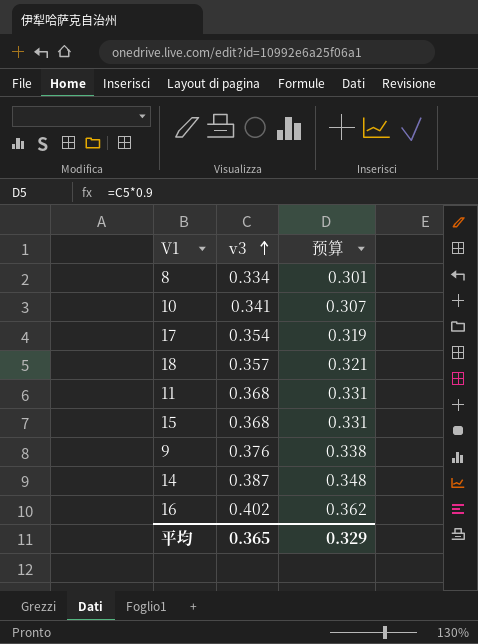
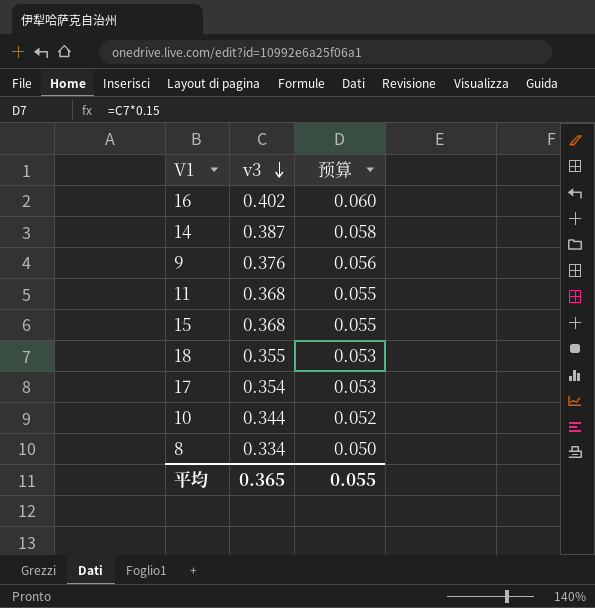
row order: v3 ascending -> v3 descending
column 预算 | formula: [v3] * 0.9 -> [v3] * 0.15
18 | v3: 0.357 -> 0.355
10 | v3: 0.341 -> 0.344
平均 | 预算: 0.329 -> 0.055

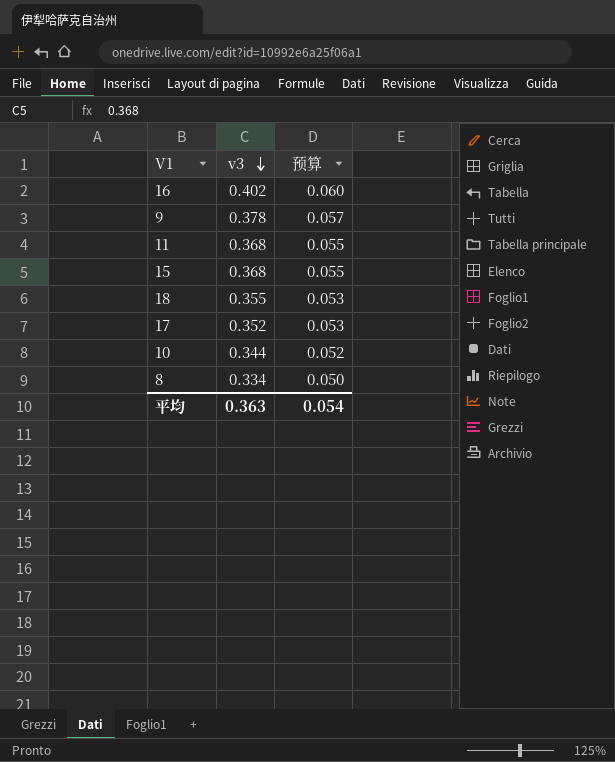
row 14: 0.387 | 0.058 -> none
9 | v3: 0.376 -> 0.378
9 | 预算: 0.056 -> 0.057
17 | v3: 0.354 -> 0.352
平均 | v3: 0.365 -> 0.363
平均 | 预算: 0.055 -> 0.054

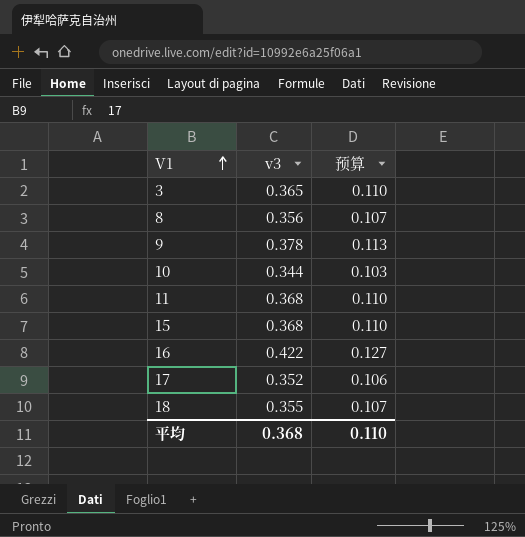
row order: v3 descending -> V1 ascending
column 预算 | formula: [v3] * 0.15 -> [v3] * 0.3
row 3: none -> 0.365 | 0.110
8 | v3: 0.334 -> 0.356
16 | v3: 0.402 -> 0.422
平均 | v3: 0.363 -> 0.368
平均 | 预算: 0.054 -> 0.110

